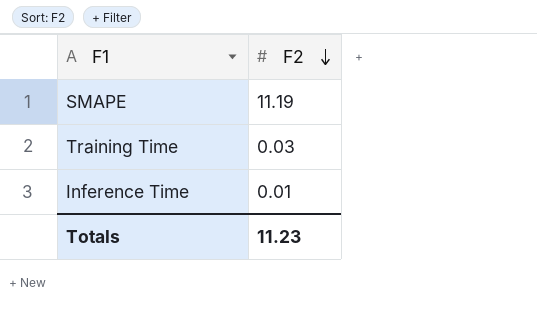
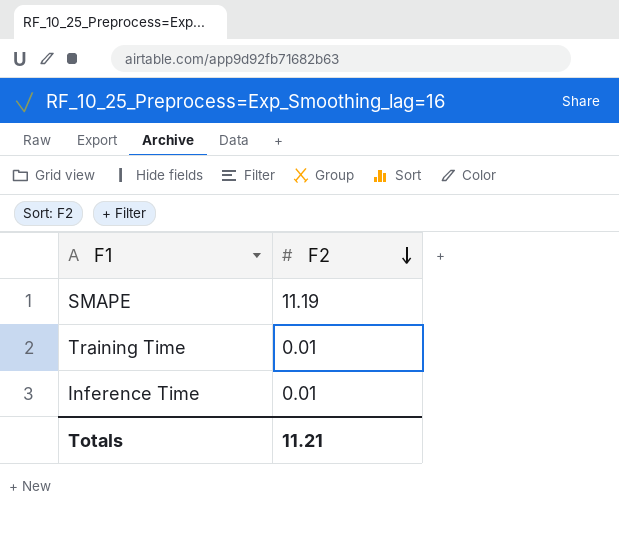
Training Time | F2: 0.03 -> 0.01
Totals | F2: 11.23 -> 11.21

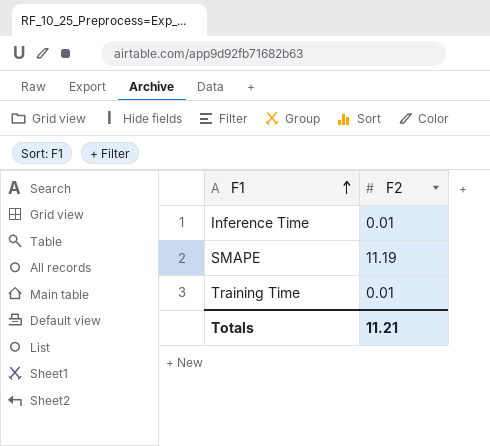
row order: F2 descending -> F1 ascending

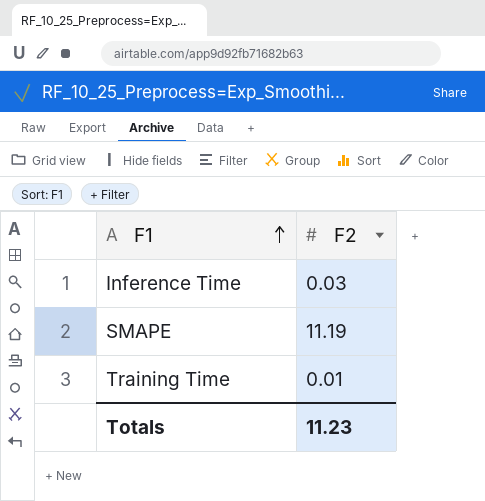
Inference Time | F2: 0.01 -> 0.03
Totals | F2: 11.21 -> 11.23

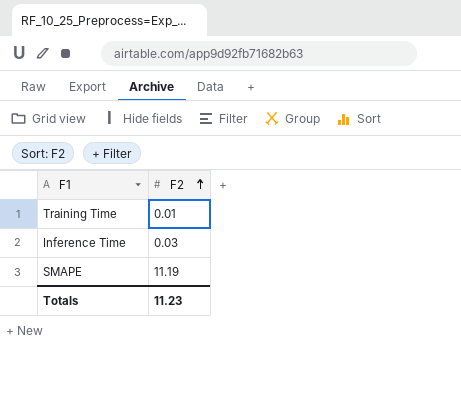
row order: F1 ascending -> F2 ascending

